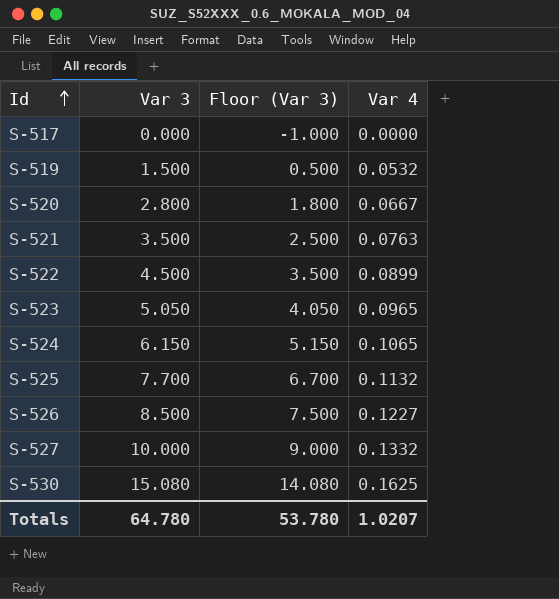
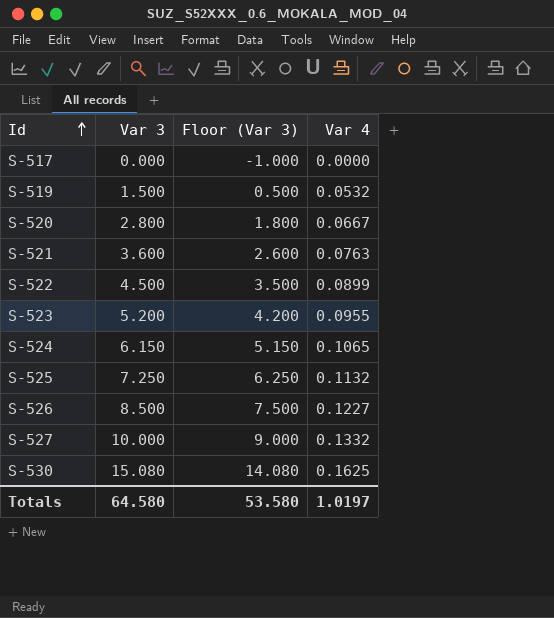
S-521 | Var 3: 3.500 -> 3.600
S-521 | Floor (Var 3): 2.500 -> 2.600
S-523 | Var 3: 5.050 -> 5.200
S-523 | Floor (Var 3): 4.050 -> 4.200
S-523 | Var 4: 0.0965 -> 0.0955
S-525 | Var 3: 7.700 -> 7.250
S-525 | Floor (Var 3): 6.700 -> 6.250
Totals | Var 3: 64.780 -> 64.580
Totals | Floor (Var 3): 53.780 -> 53.580
Totals | Var 4: 1.0207 -> 1.0197

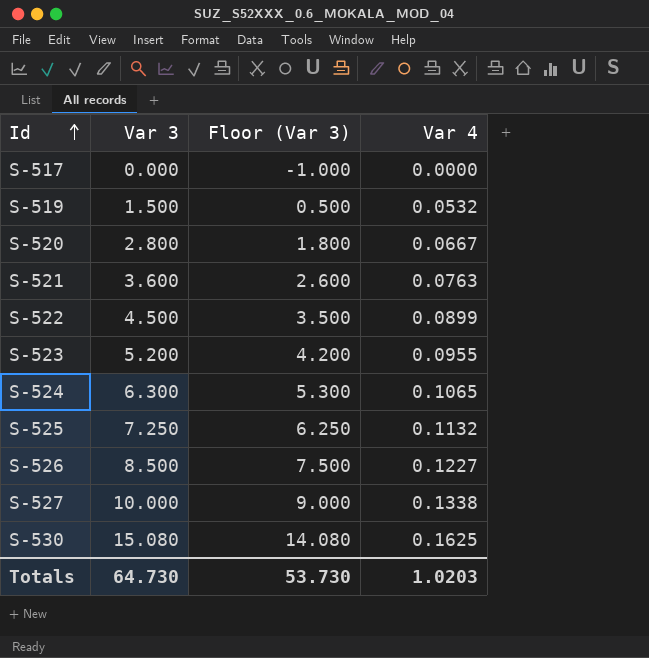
S-524 | Var 3: 6.150 -> 6.300
S-524 | Floor (Var 3): 5.150 -> 5.300
S-527 | Var 4: 0.1332 -> 0.1338
Totals | Var 3: 64.580 -> 64.730
Totals | Floor (Var 3): 53.580 -> 53.730
Totals | Var 4: 1.0197 -> 1.0203

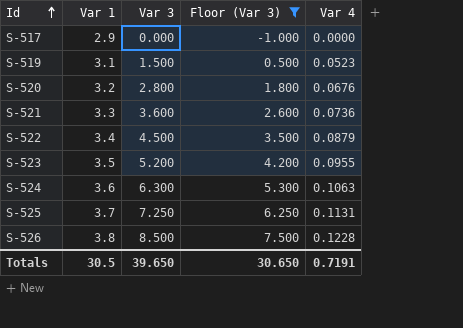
filter: none -> Floor (Var 3) <= 7.500
column Var 1 | position: none -> 2
S-519 | Var 4: 0.0532 -> 0.0523
S-520 | Var 4: 0.0667 -> 0.0676
S-521 | Var 4: 0.0763 -> 0.0736
S-522 | Var 4: 0.0899 -> 0.0879
S-524 | Var 4: 0.1065 -> 0.1063
S-525 | Var 4: 0.1132 -> 0.1131
S-526 | Var 4: 0.1227 -> 0.1228
Totals | Var 3: 64.730 -> 39.650
Totals | Floor (Var 3): 53.730 -> 30.650
Totals | Var 4: 1.0203 -> 0.7191

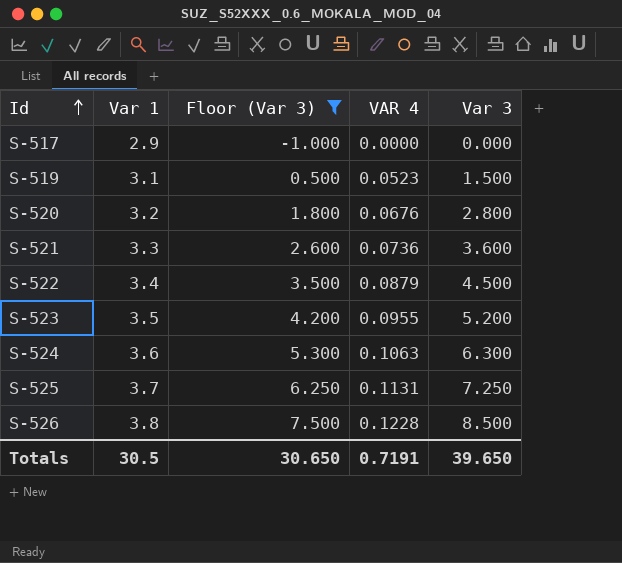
column name: Var 4 -> VAR 4
column Var 3 | position: 3 -> 5

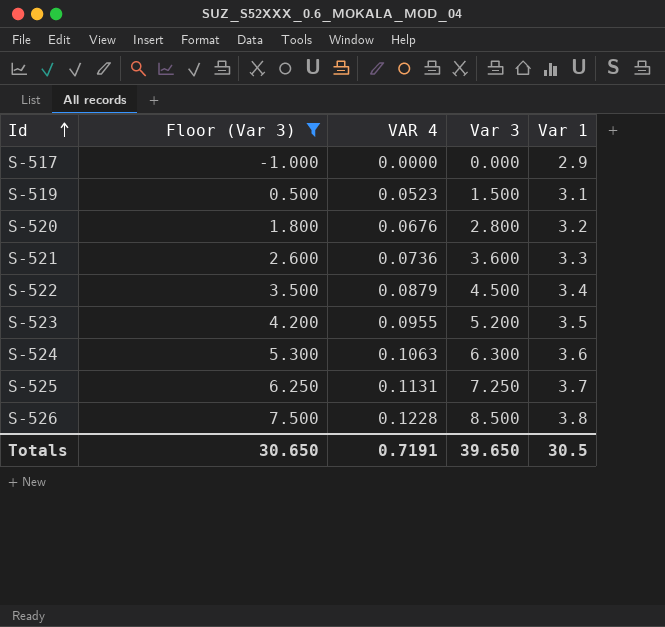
column Var 1 | position: 2 -> 5

